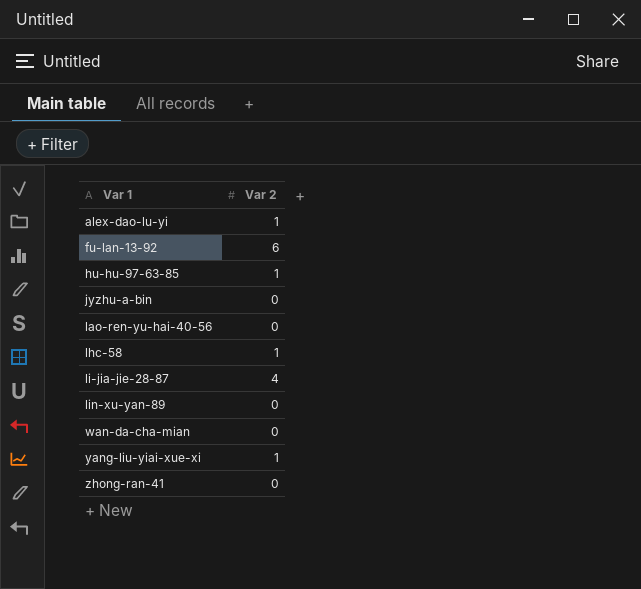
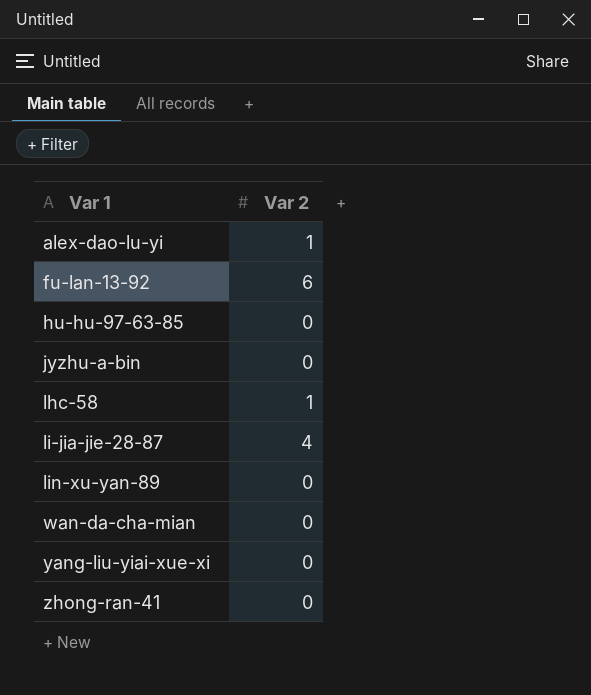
row lao-ren-yu-hai-40-56: 0 -> none
hu-hu-97-63-85 | Var 2: 1 -> 0
yang-liu-yiai-xue-xi | Var 2: 1 -> 0

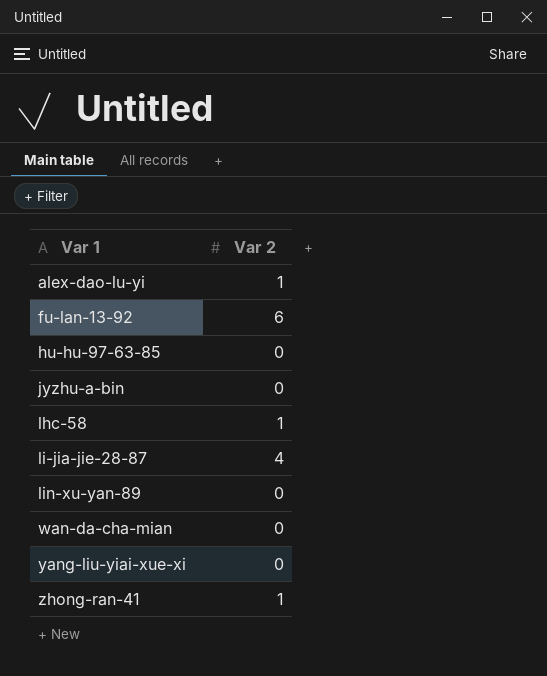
zhong-ran-41 | Var 2: 0 -> 1

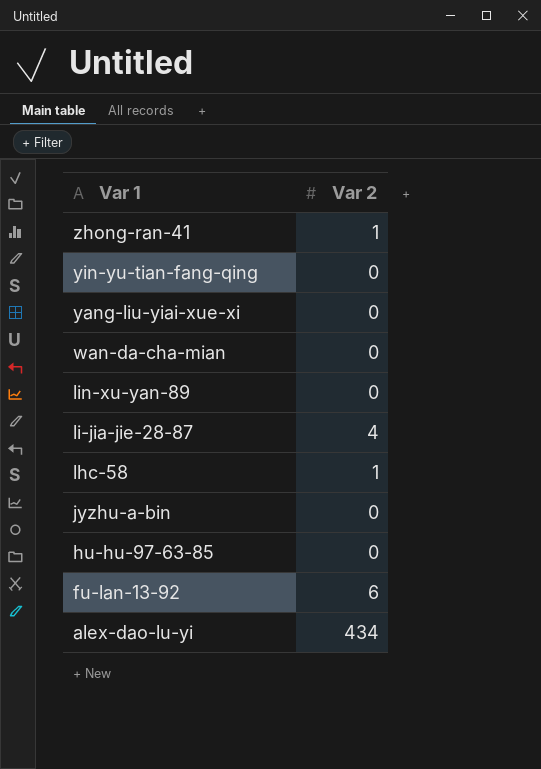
row order: Var 1 ascending -> Var 1 descending
row yin-yu-tian-fang-qing: none -> 0
alex-dao-lu-yi | Var 2: 1 -> 434

